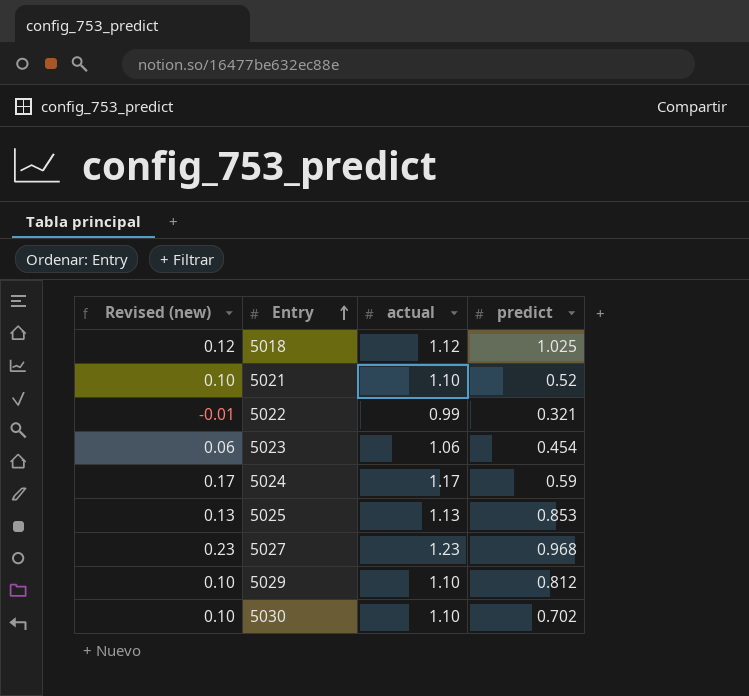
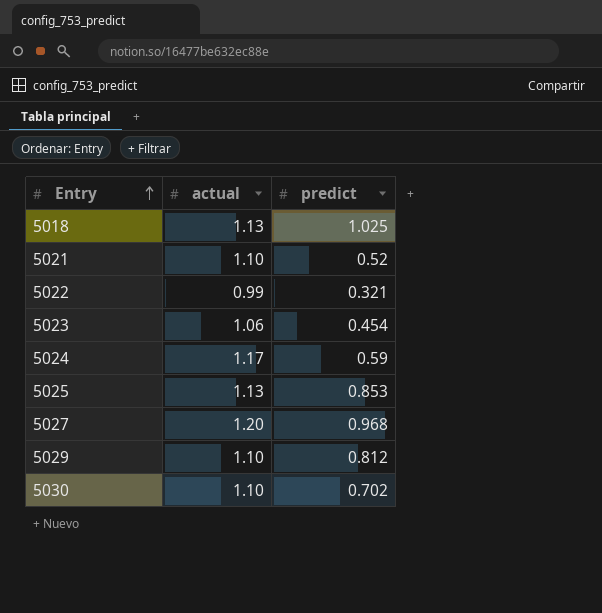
column Revised (new) | formula: [actual] - 1 -> none
5018 | actual: 1.12 -> 1.13
5027 | actual: 1.23 -> 1.20

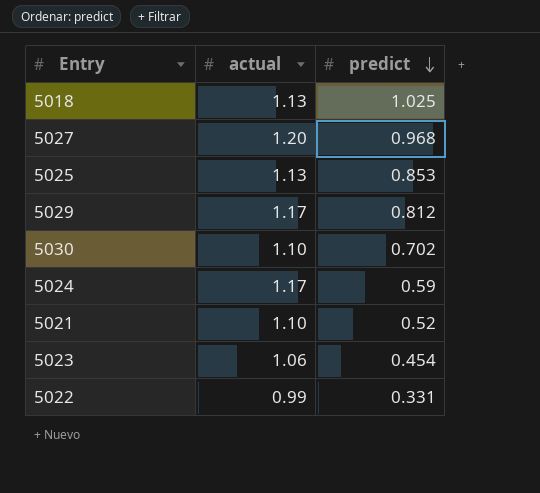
row order: Entry ascending -> predict descending
5029 | actual: 1.10 -> 1.17
5022 | predict: 0.321 -> 0.331

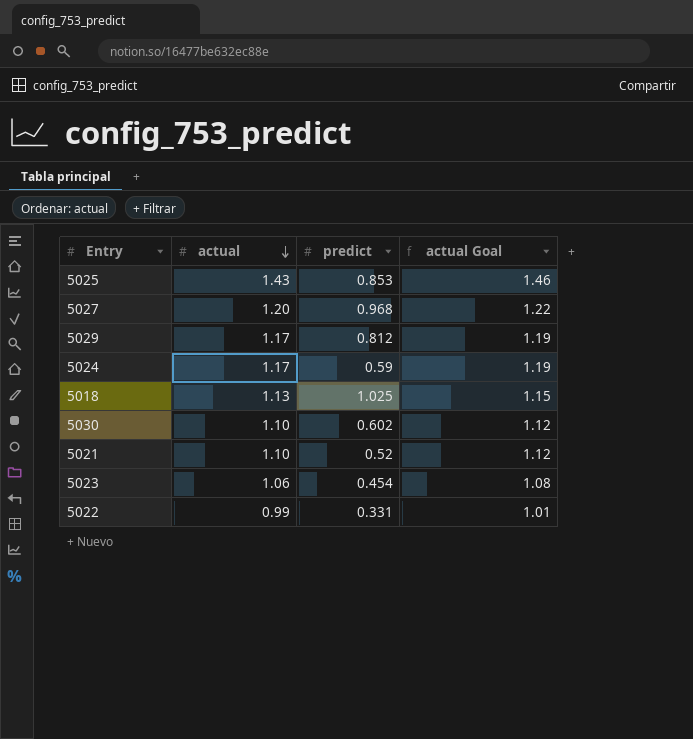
row order: predict descending -> actual descending
column actual Goal | formula: none -> [actual] * 1.02
5025 | actual: 1.13 -> 1.43
5030 | predict: 0.702 -> 0.602

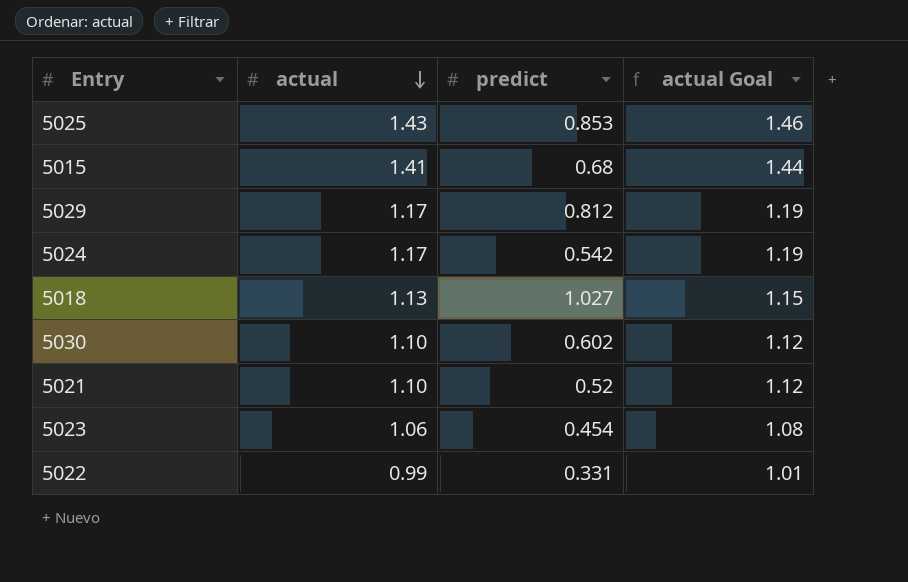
row 5027: 1.20 | 0.968 | 1.22 -> none
row 5015: none -> 1.41 | 0.68 | 1.44
5024 | predict: 0.59 -> 0.542
5018 | predict: 1.025 -> 1.027

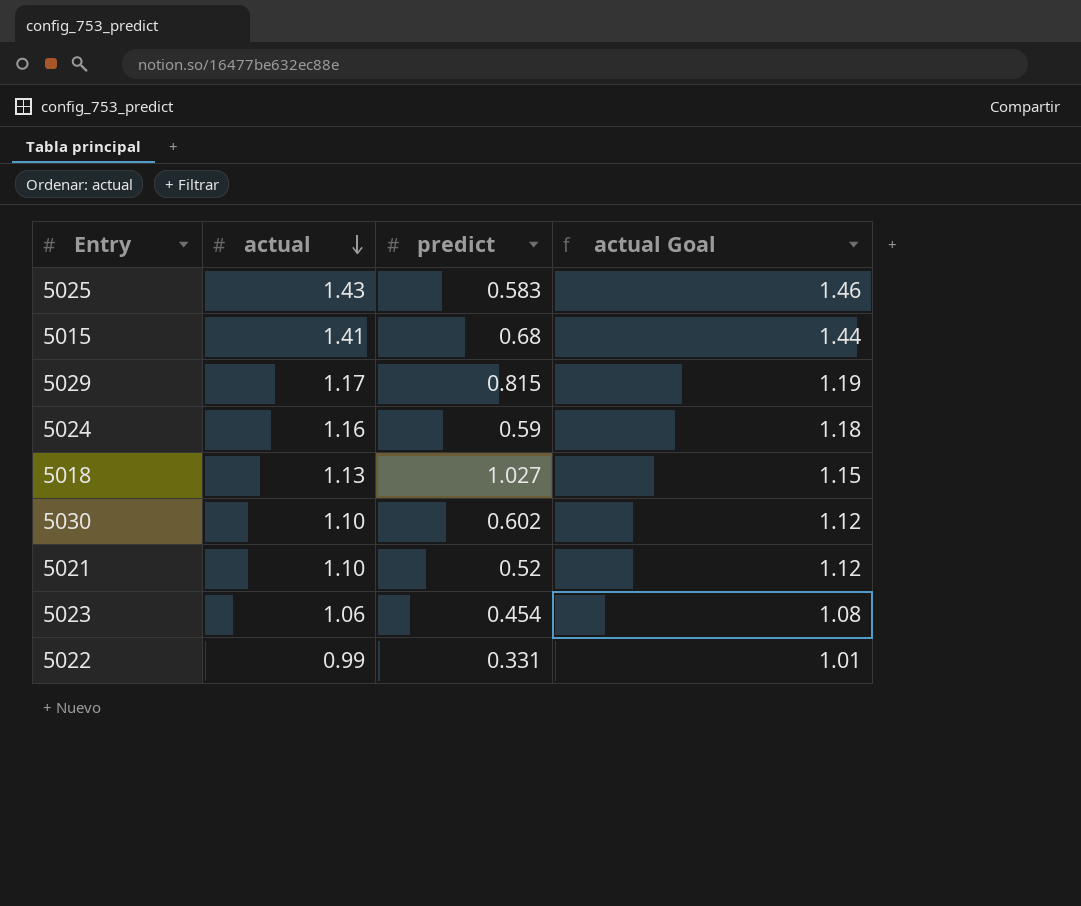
5025 | predict: 0.853 -> 0.583
5029 | predict: 0.812 -> 0.815
5024 | actual: 1.17 -> 1.16
5024 | predict: 0.542 -> 0.59
5024 | actual Goal: 1.19 -> 1.18

